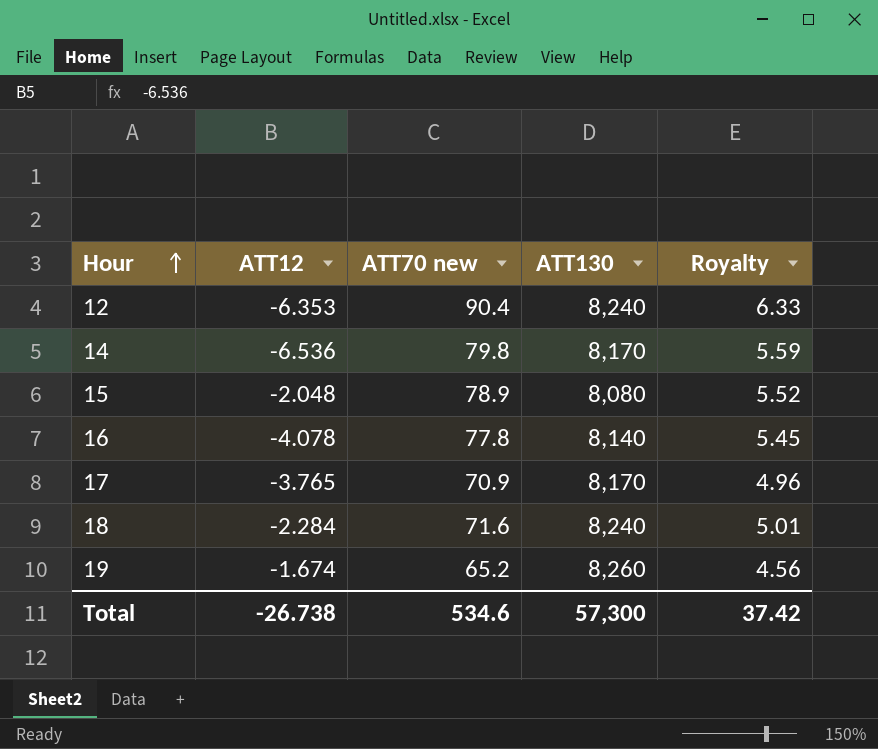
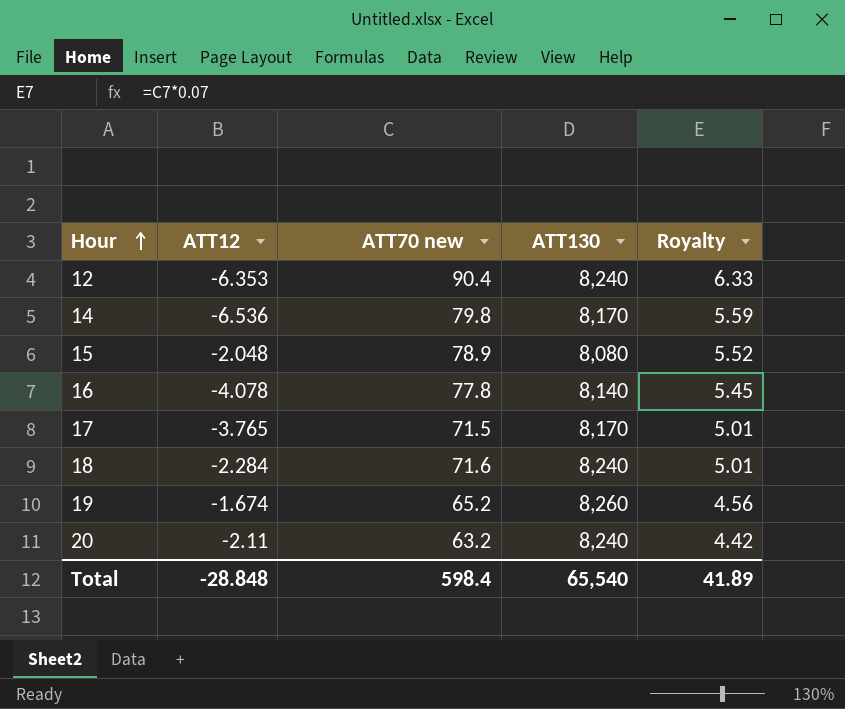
17 | ATT70 new: 70.9 -> 71.5
17 | Royalty: 4.96 -> 5.01
row 20: none -> -2.11 | 63.2 | 8,240 | 4.42
Total | ATT12: -26.738 -> -28.848
Total | ATT70 new: 534.6 -> 598.4
Total | ATT130: 57,300 -> 65,540
Total | Royalty: 37.42 -> 41.89

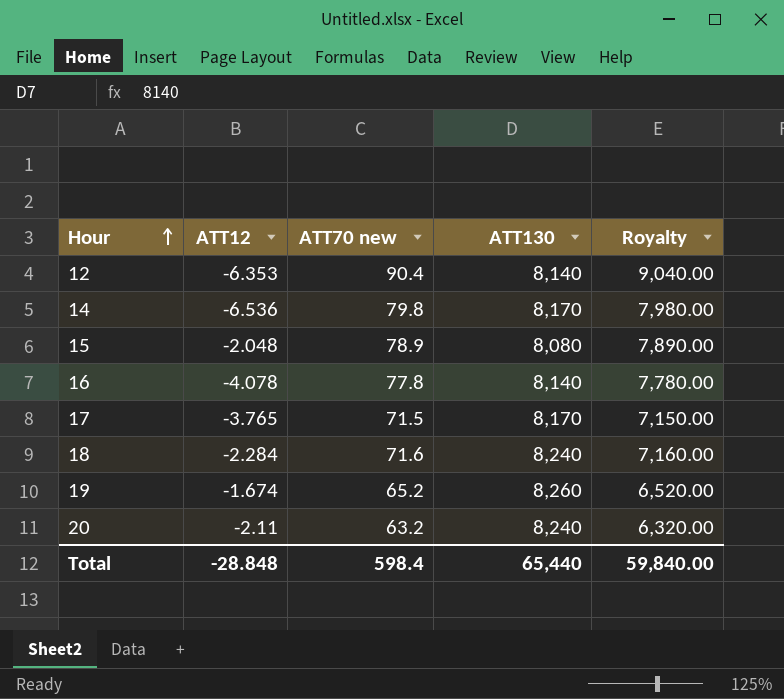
column Royalty | formula: [ATT70 new] * 0.07 -> [ATT70 new] * 100
12 | ATT130: 8,240 -> 8,140
Total | ATT130: 65,540 -> 65,440
Total | Royalty: 41.89 -> 59,840.00

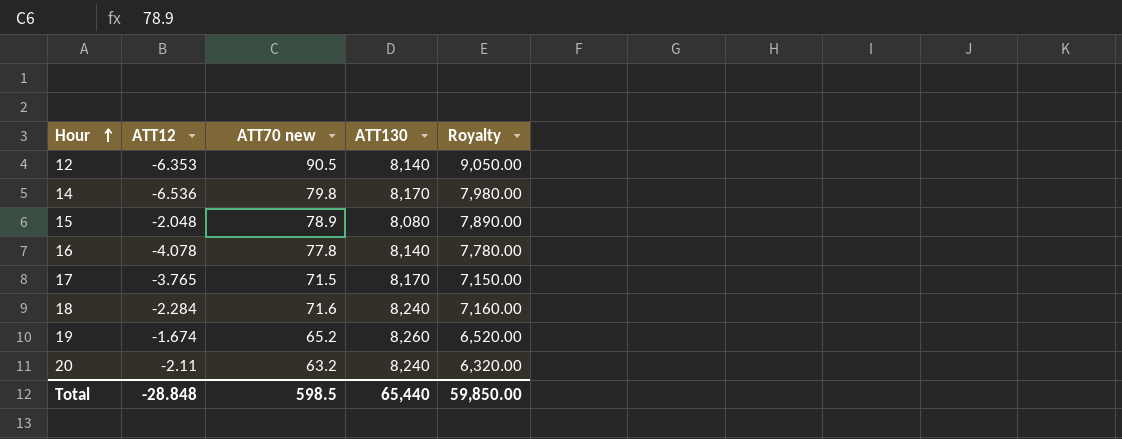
12 | ATT70 new: 90.4 -> 90.5
12 | Royalty: 9,040.00 -> 9,050.00
Total | ATT70 new: 598.4 -> 598.5
Total | Royalty: 59,840.00 -> 59,850.00

